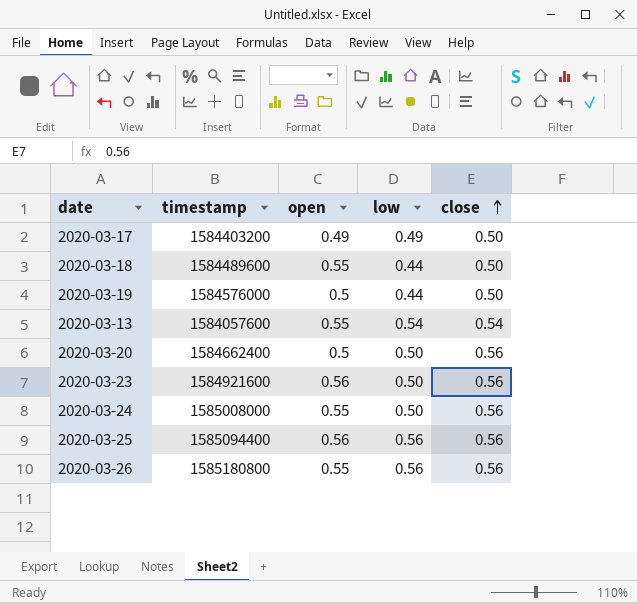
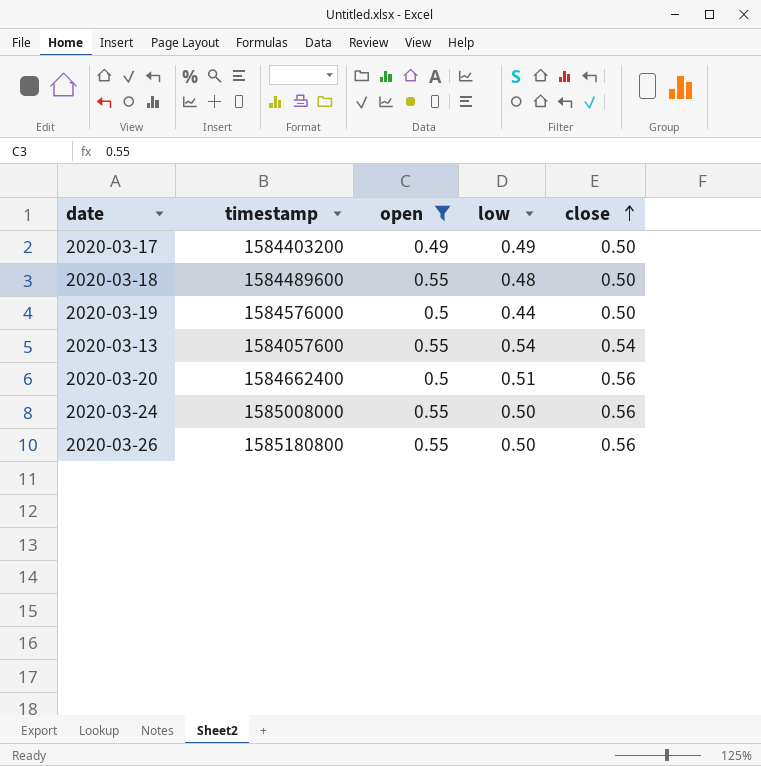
filter: none -> open != 0.56
2020-03-18 | low: 0.44 -> 0.48
2020-03-20 | low: 0.50 -> 0.51
2020-03-26 | low: 0.56 -> 0.50

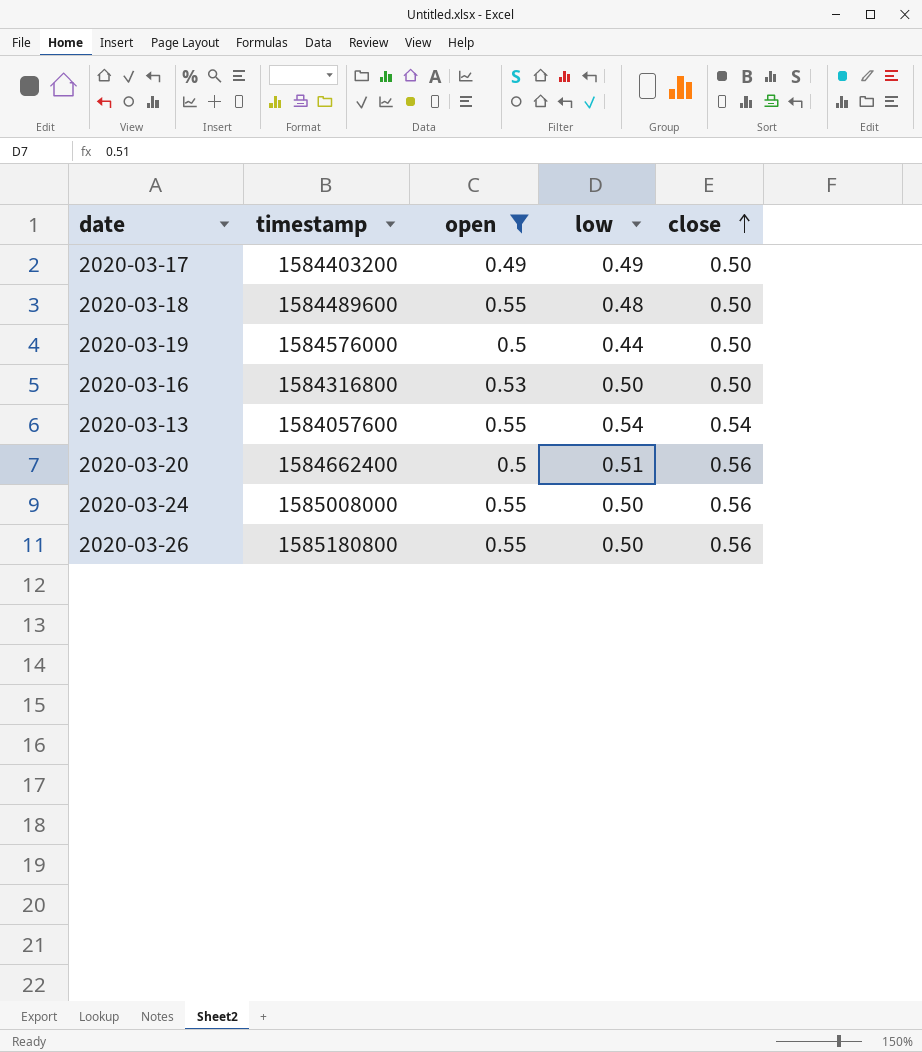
row 2020-03-16: none -> 1584316800 | 0.53 | 0.50 | 0.50

